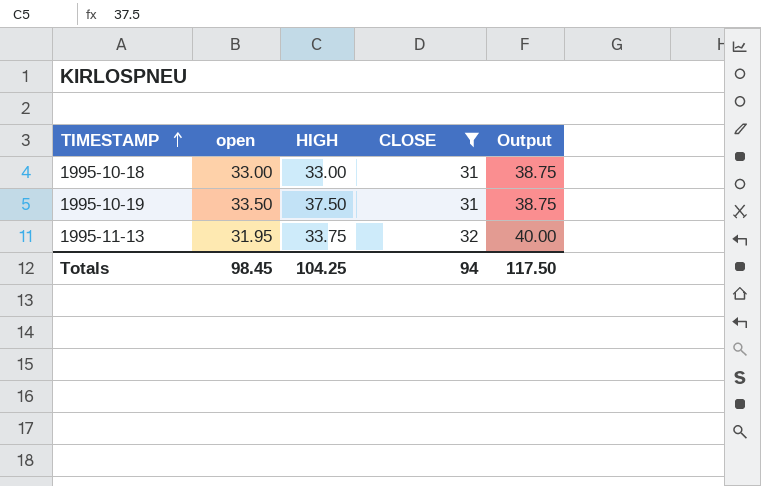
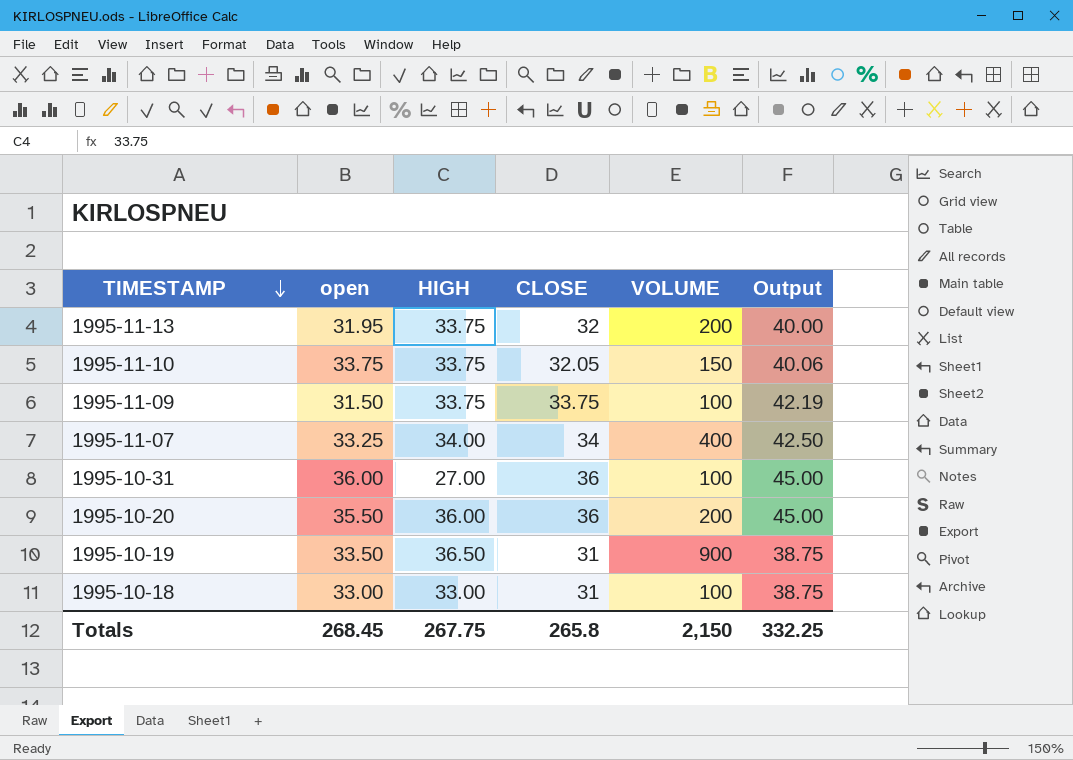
filter: CLOSE <= 32 -> none
row order: TIMESTAMP ascending -> TIMESTAMP descending
column VOLUME | position: none -> 5
1995-10-19 | HIGH: 37.50 -> 36.50
Totals | open: 98.45 -> 268.45
Totals | HIGH: 104.25 -> 267.75
Totals | CLOSE: 94 -> 265.8
Totals | Output: 117.50 -> 332.25

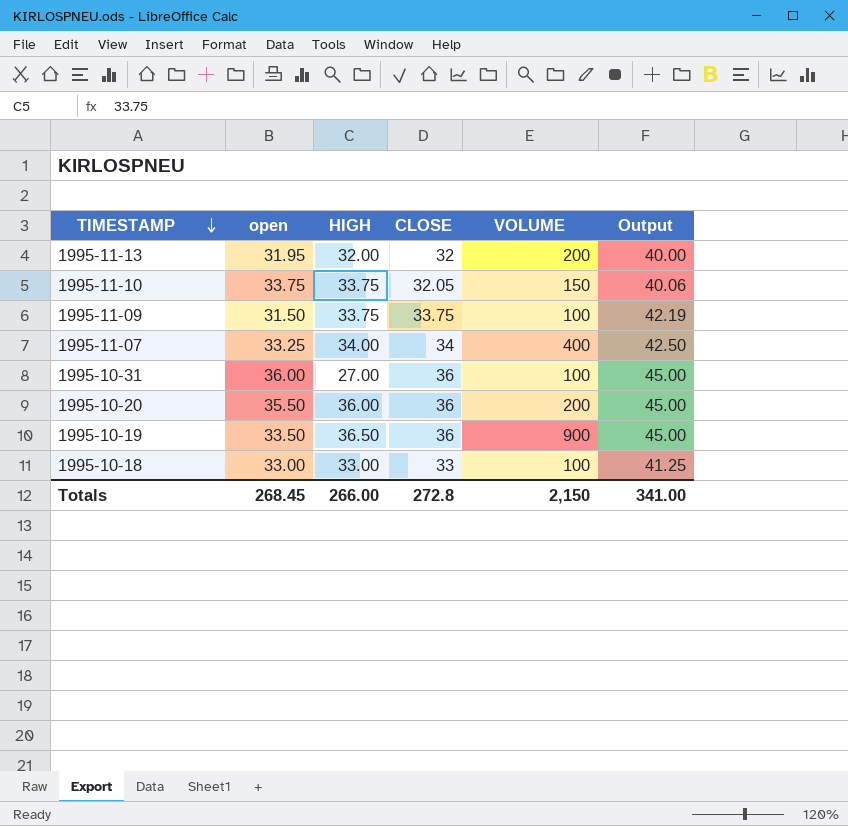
1995-11-13 | HIGH: 33.75 -> 32.00
1995-10-19 | CLOSE: 31 -> 36
1995-10-19 | Output: 38.75 -> 45.00
1995-10-18 | CLOSE: 31 -> 33
1995-10-18 | Output: 38.75 -> 41.25
Totals | HIGH: 267.75 -> 266.00
Totals | CLOSE: 265.8 -> 272.8
Totals | Output: 332.25 -> 341.00

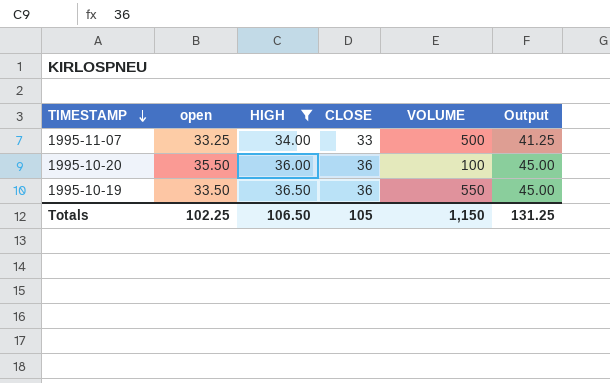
filter: none -> HIGH >= 34.00
1995-11-07 | CLOSE: 34 -> 33
1995-11-07 | VOLUME: 400 -> 500
1995-11-07 | Output: 42.50 -> 41.25
1995-10-20 | VOLUME: 200 -> 100
1995-10-19 | VOLUME: 900 -> 550
Totals | open: 268.45 -> 102.25
Totals | HIGH: 266.00 -> 106.50
Totals | CLOSE: 272.8 -> 105
Totals | VOLUME: 2,150 -> 1,150
Totals | Output: 341.00 -> 131.25

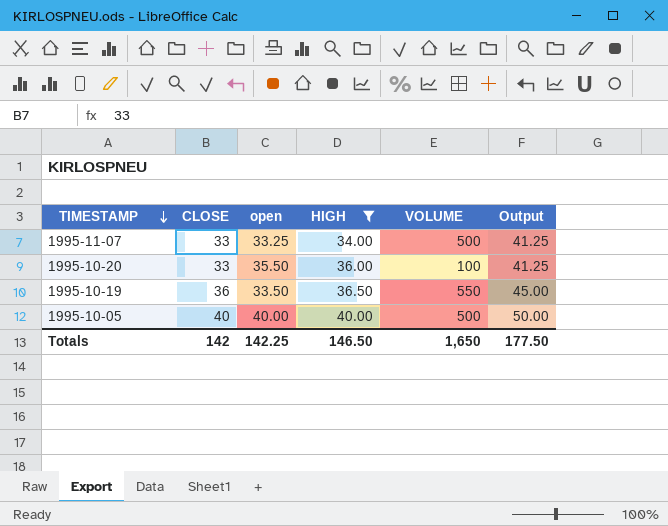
column CLOSE | position: 4 -> 2
1995-10-20 | CLOSE: 36 -> 33
1995-10-20 | Output: 45.00 -> 41.25
row 1995-10-05: none -> 40 | 40.00 | 40.00 | 500 | 50.00
Totals | CLOSE: 105 -> 142
Totals | open: 102.25 -> 142.25
Totals | HIGH: 106.50 -> 146.50
Totals | VOLUME: 1,150 -> 1,650
Totals | Output: 131.25 -> 177.50

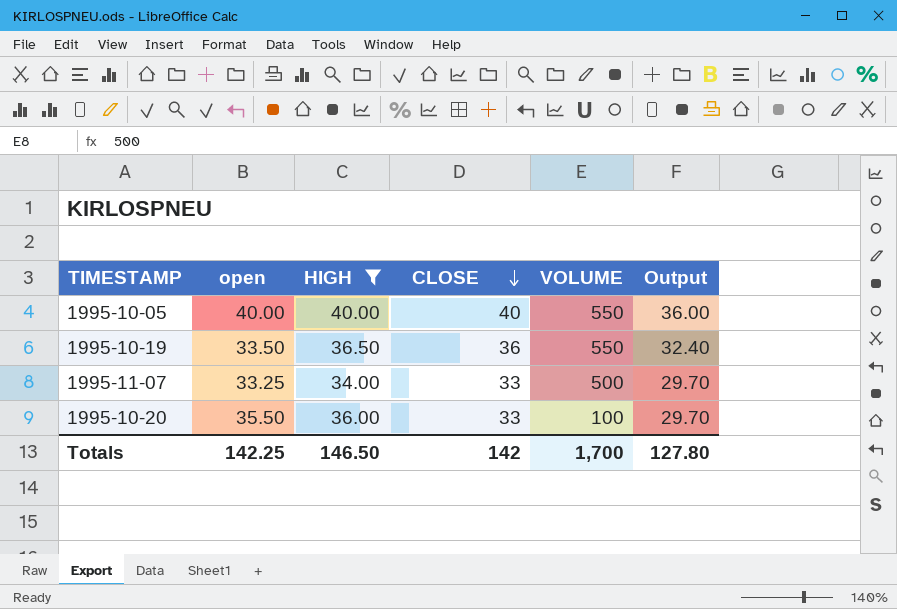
row order: TIMESTAMP descending -> CLOSE descending
column CLOSE | position: 2 -> 4
column Output | formula: [CLOSE] * 1.25 -> [CLOSE] * 0.9
1995-10-05 | VOLUME: 500 -> 550
Totals | VOLUME: 1,650 -> 1,700
Totals | Output: 177.50 -> 127.80

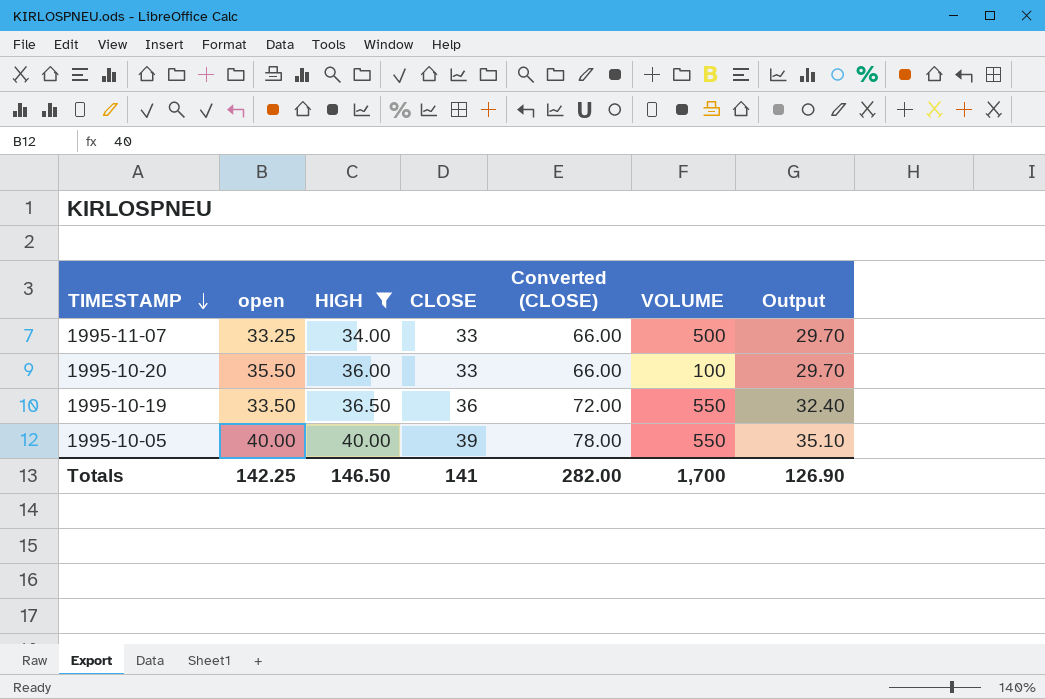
row order: CLOSE descending -> TIMESTAMP descending
column Converted (CLOSE) | formula: none -> [CLOSE] * 2
1995-10-05 | CLOSE: 40 -> 39
1995-10-05 | Output: 36.00 -> 35.10
Totals | CLOSE: 142 -> 141
Totals | Output: 127.80 -> 126.90

